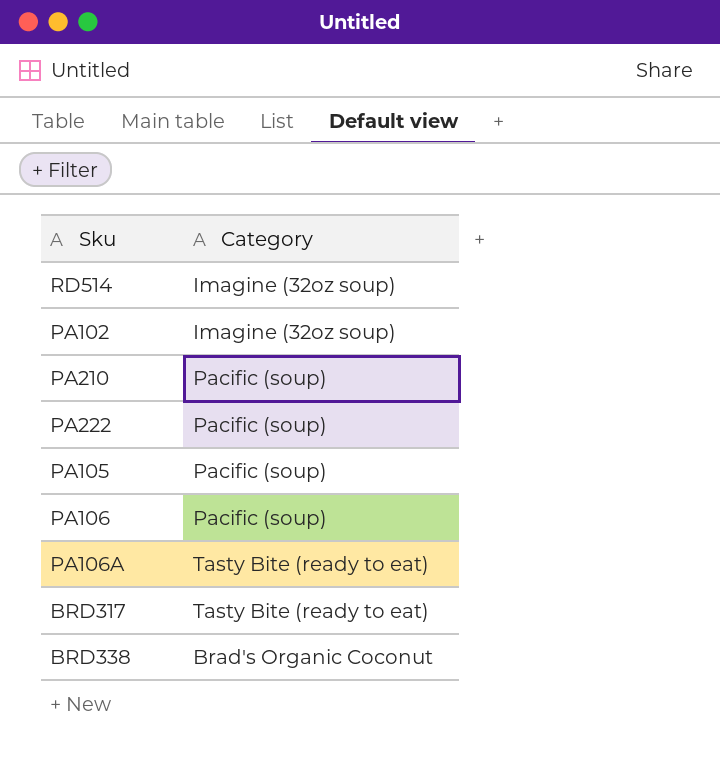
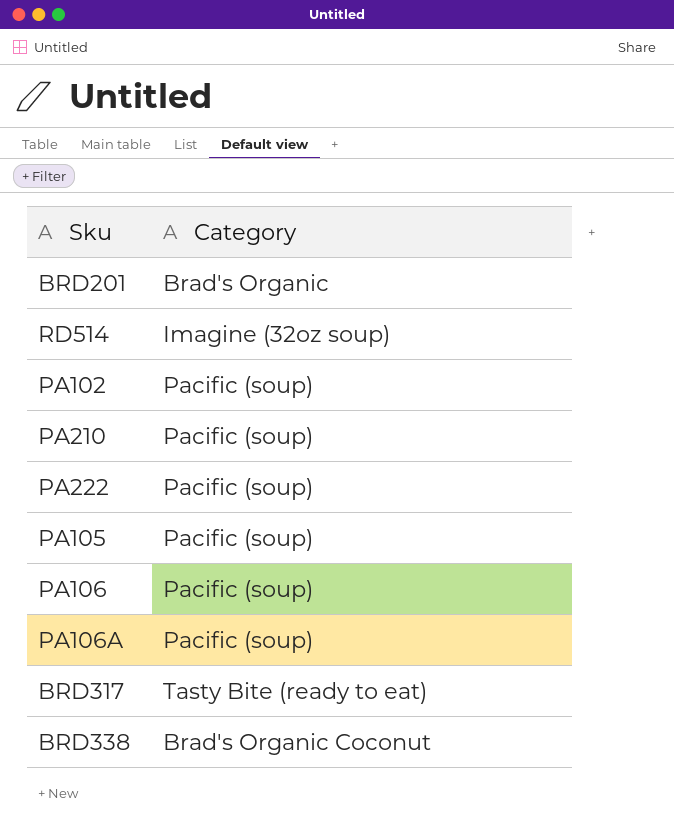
row BRD201: none -> Brad's Organic
PA102 | Category: Imagine (32oz soup) -> Pacific (soup)
PA106A | Category: Tasty Bite (ready to eat) -> Pacific (soup)

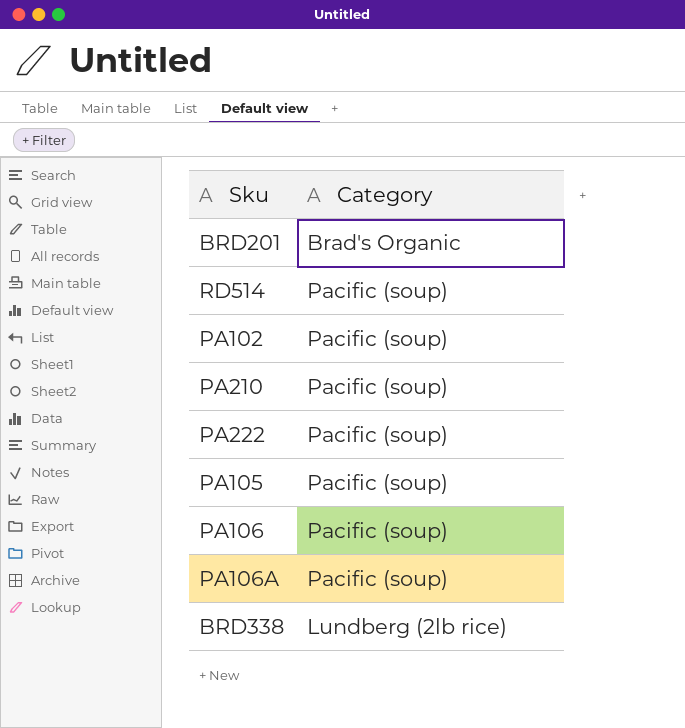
row BRD317: Tasty Bite (ready to eat) -> none
RD514 | Category: Imagine (32oz soup) -> Pacific (soup)
BRD338 | Category: Brad's Organic Coconut -> Lundberg (2lb rice)

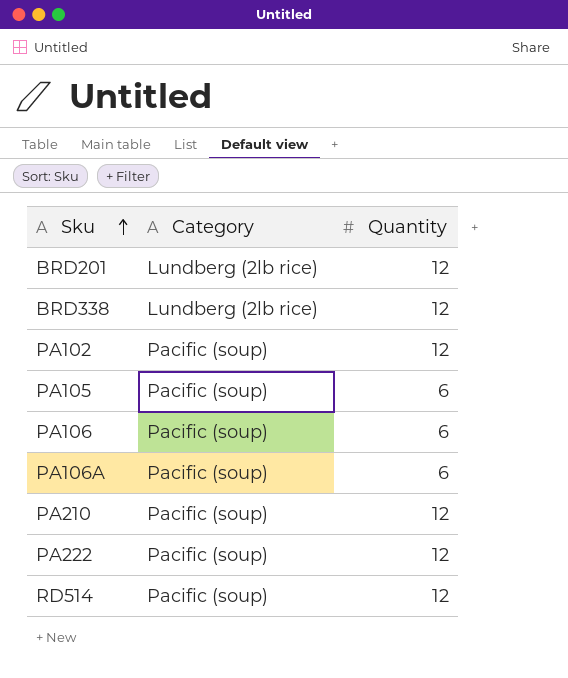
row order: none -> Sku ascending
column Quantity | position: none -> 3
BRD201 | Category: Brad's Organic -> Lundberg (2lb rice)

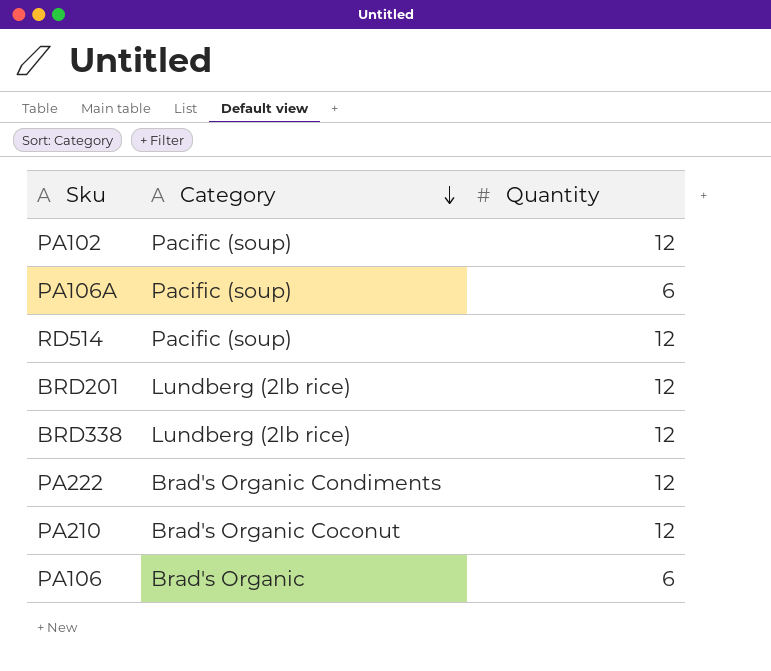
row order: Sku ascending -> Category descending
row PA105: Pacific (soup) | 6 -> none
PA222 | Category: Pacific (soup) -> Brad's Organic Condiments
PA210 | Category: Pacific (soup) -> Brad's Organic Coconut
PA106 | Category: Pacific (soup) -> Brad's Organic

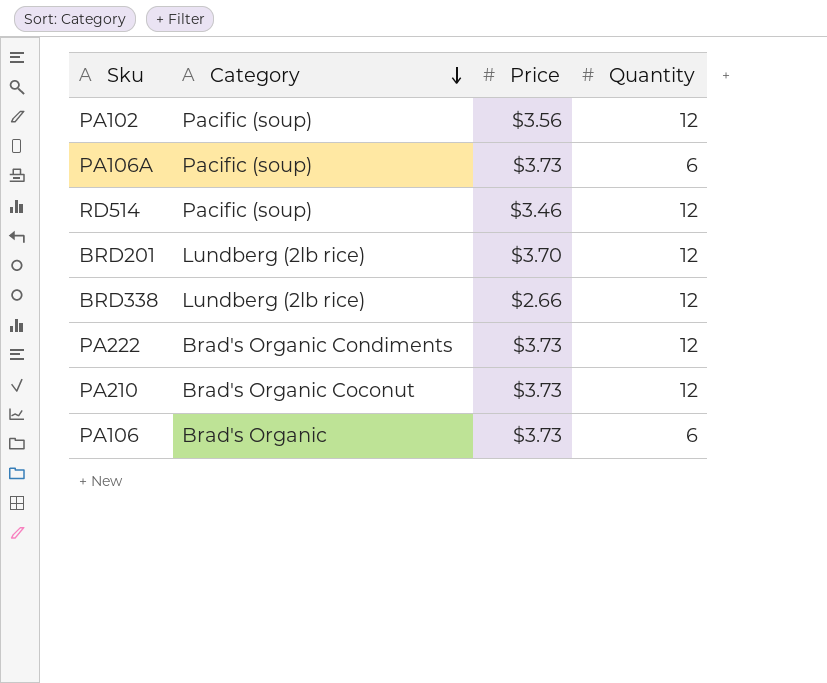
column Price | position: none -> 3

